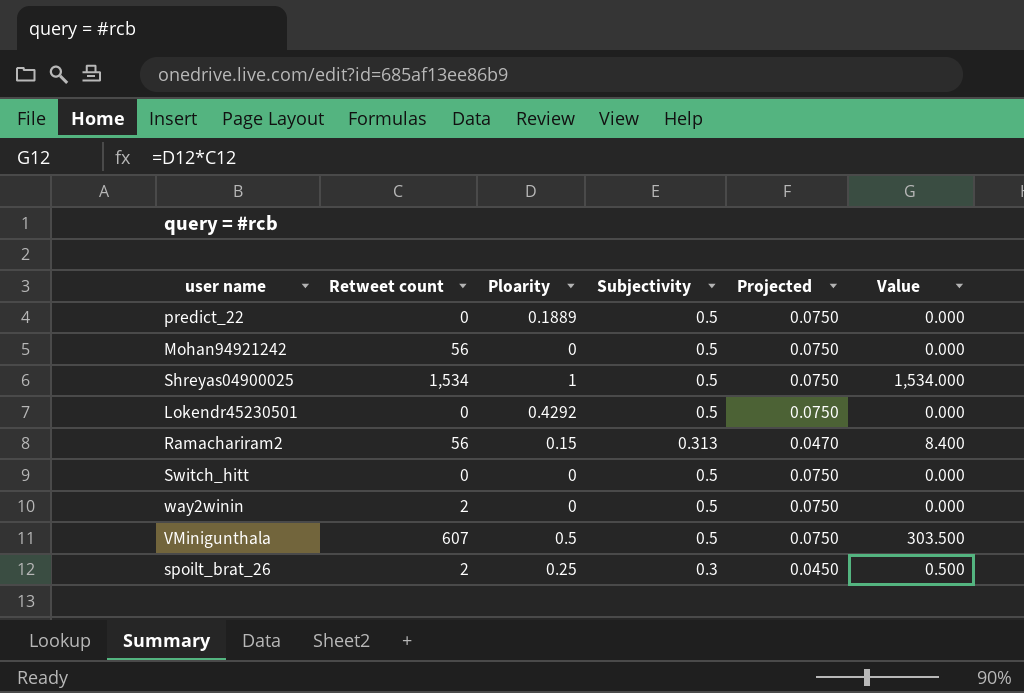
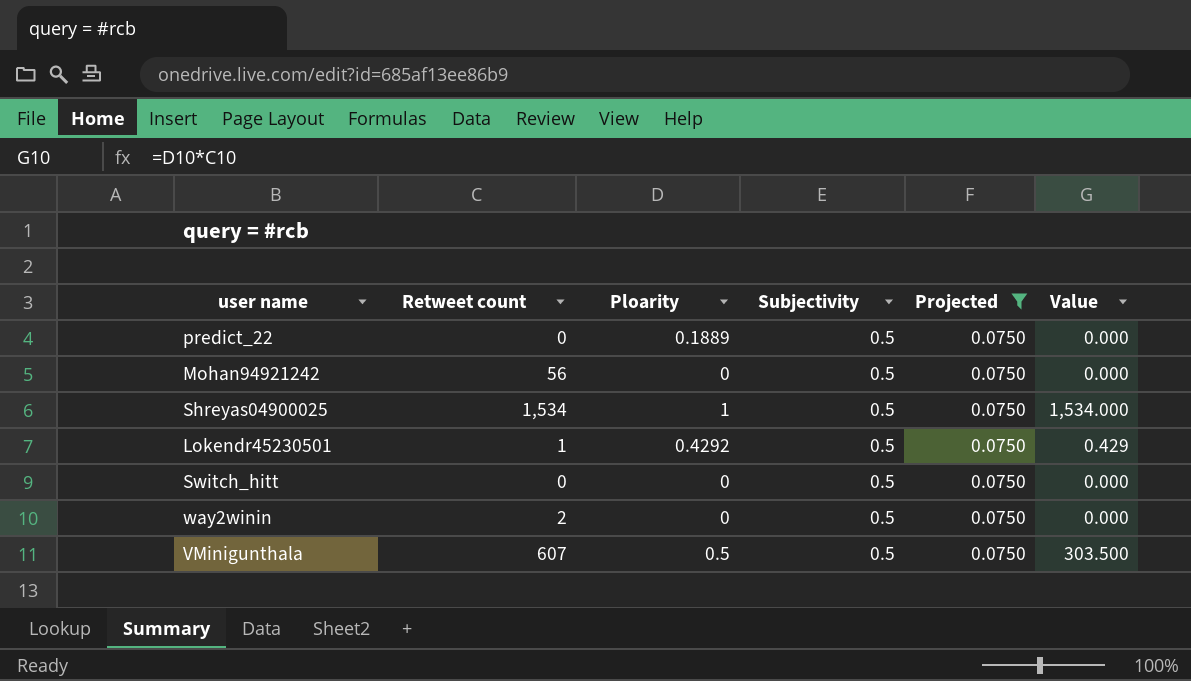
filter: none -> Projected = 0.0750
Lokendr45230501 | Retweet count: 0 -> 1
Lokendr45230501 | Value: 0.000 -> 0.429

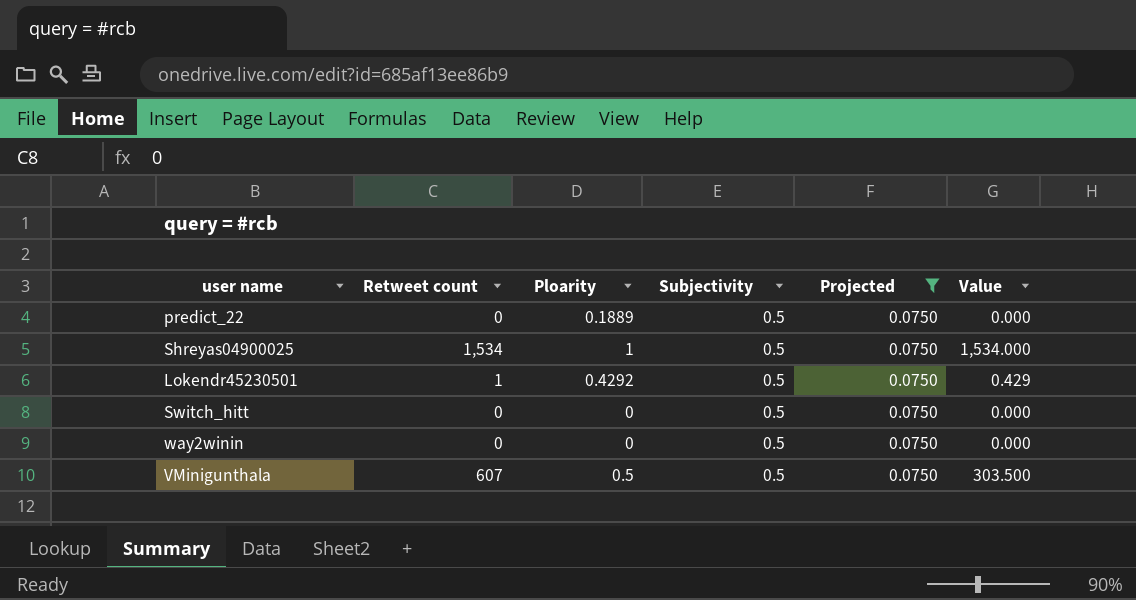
row Mohan94921242: 56 | 0 | 0.5 | 0.0750 | 0.000 -> none
way2winin | Retweet count: 2 -> 0

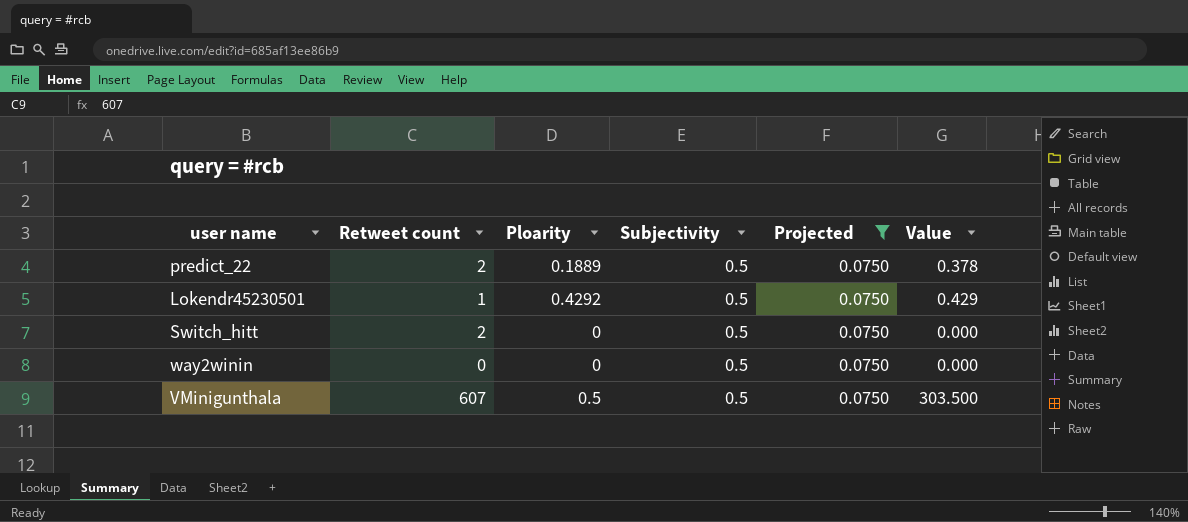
row Shreyas04900025: 1,534 | 1 | 0.5 | 0.0750 | 1,534.000 -> none
predict_22 | Retweet count: 0 -> 2
predict_22 | Value: 0.000 -> 0.378
Switch_hitt | Retweet count: 0 -> 2

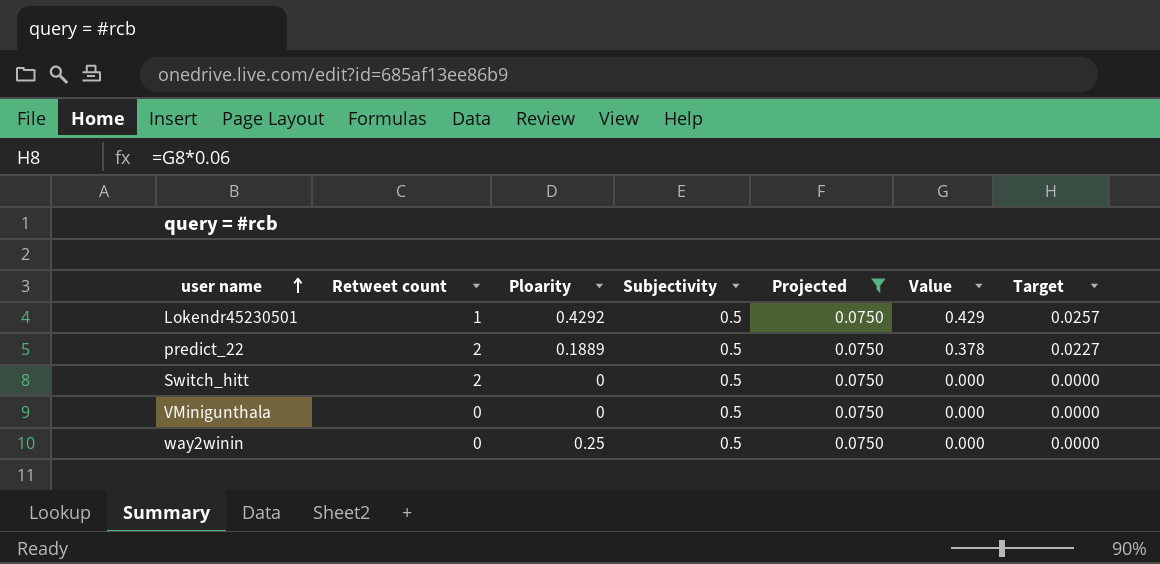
row order: none -> user name ascending
column Target | formula: none -> [Value] * 0.06
VMinigunthala | Retweet count: 607 -> 0
VMinigunthala | Ploarity: 0.5 -> 0
VMinigunthala | Value: 303.500 -> 0.000
way2winin | Ploarity: 0 -> 0.25

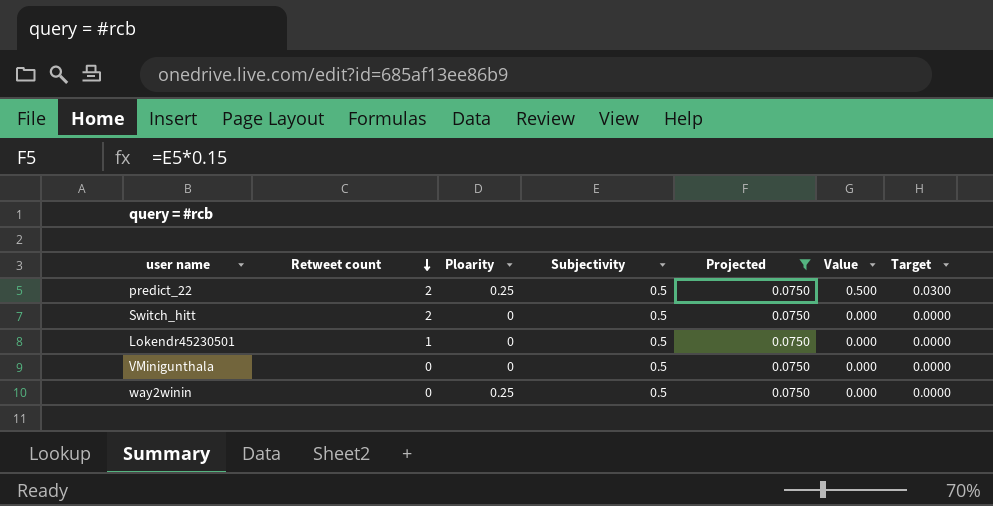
row order: user name ascending -> Retweet count descending
predict_22 | Ploarity: 0.1889 -> 0.25
predict_22 | Value: 0.378 -> 0.500
predict_22 | Target: 0.0227 -> 0.0300
Lokendr45230501 | Ploarity: 0.4292 -> 0
Lokendr45230501 | Value: 0.429 -> 0.000
Lokendr45230501 | Target: 0.0257 -> 0.0000

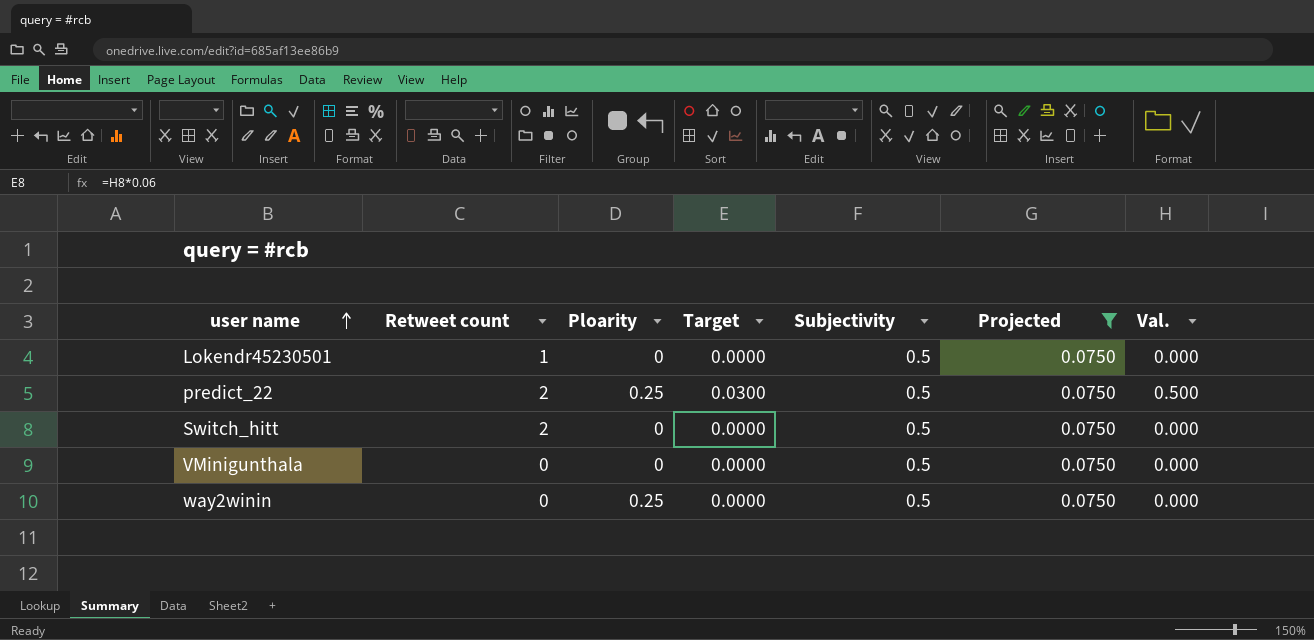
row order: Retweet count descending -> user name ascending
column Target | position: 7 -> 4
column name: Value -> Val.

